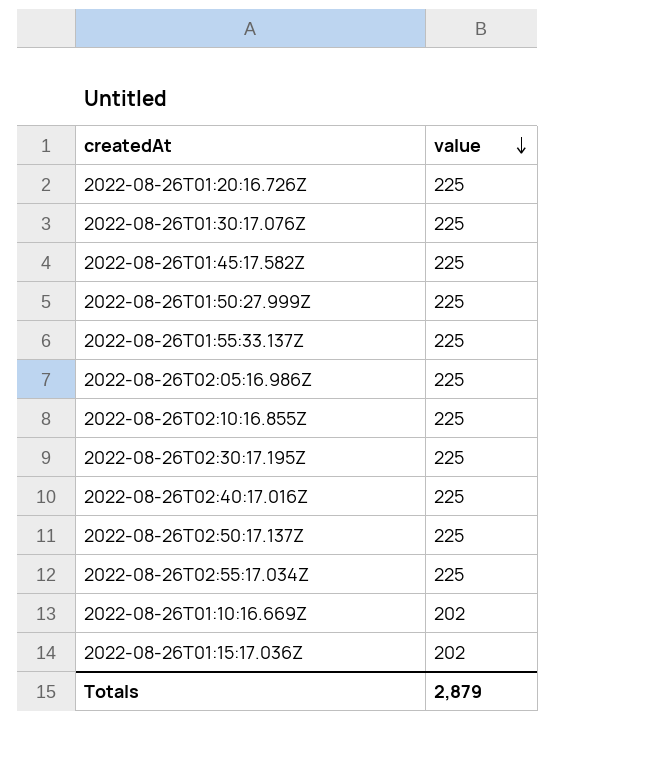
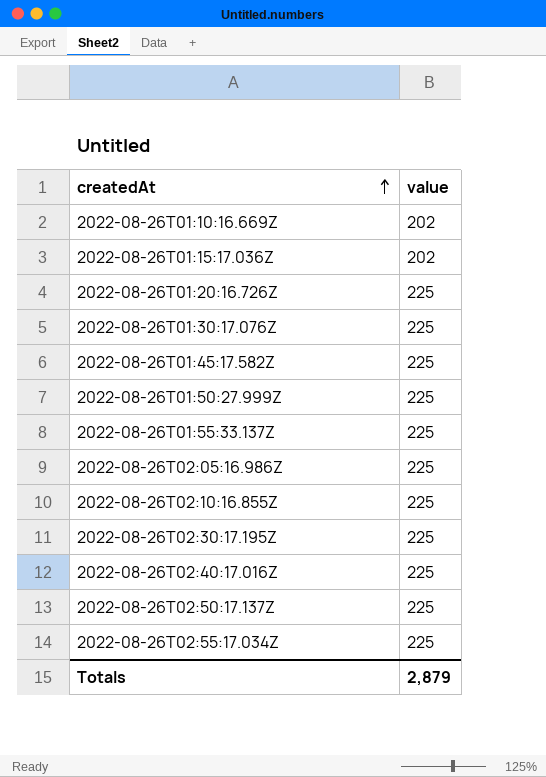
row order: value descending -> createdAt ascending

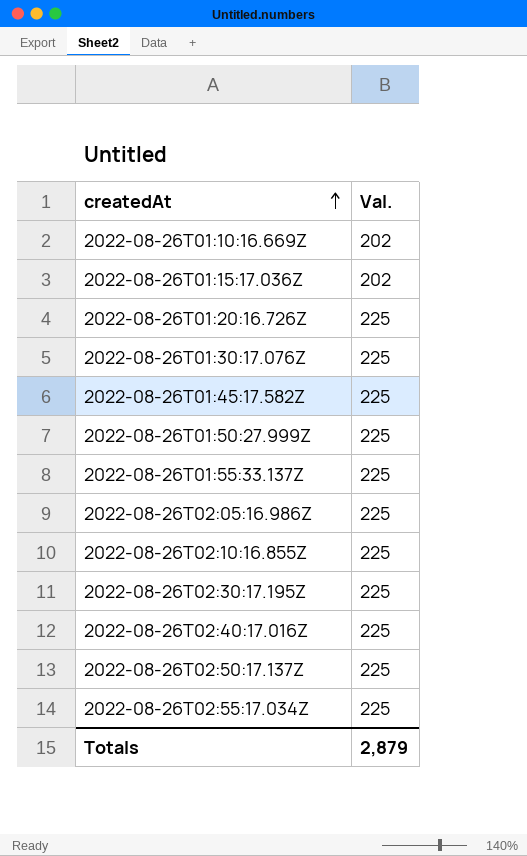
column name: value -> Val.

